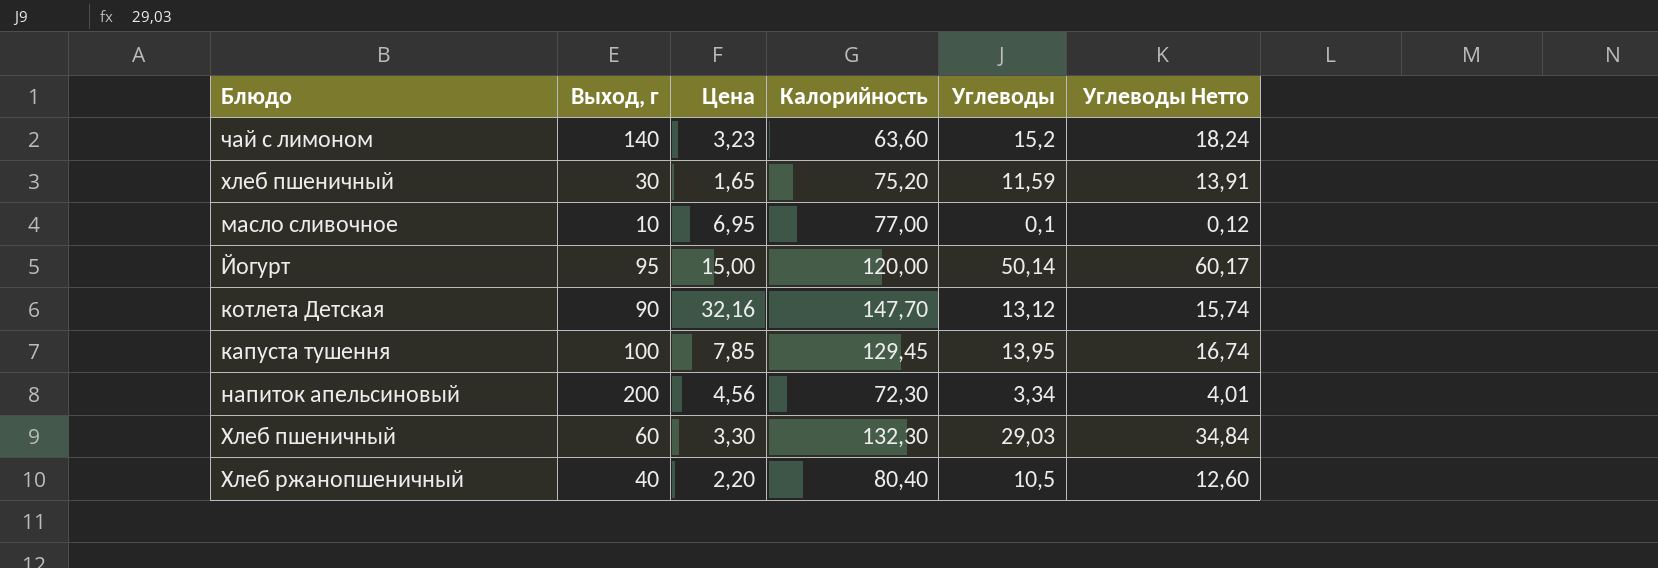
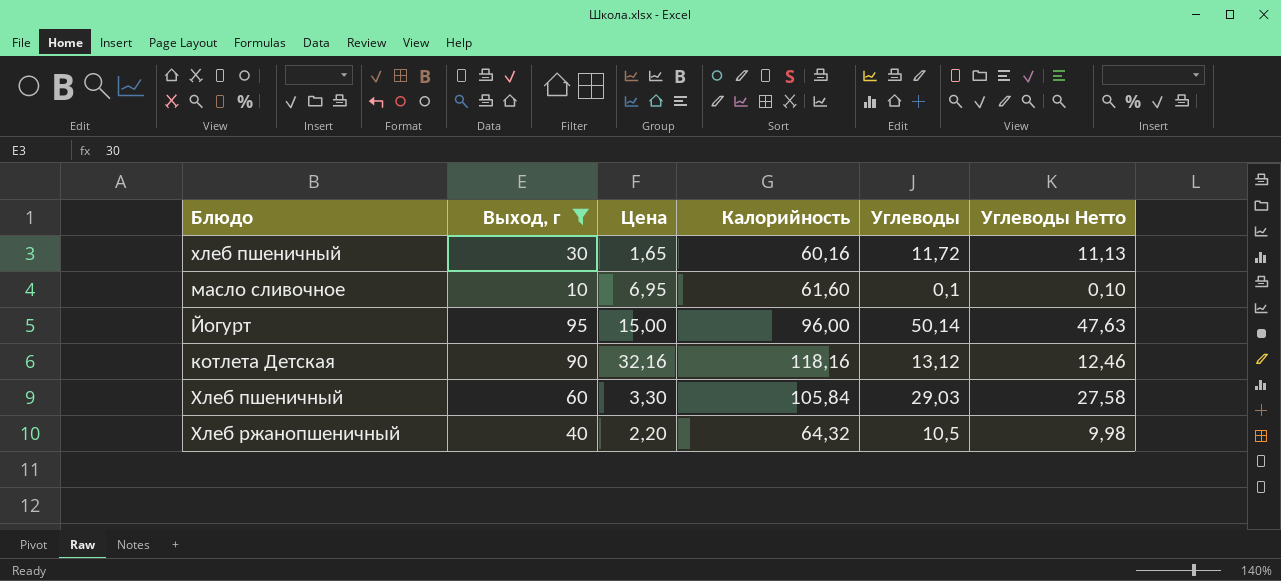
filter: none -> Выход, г <= 95
column Углеводы Нетто | formula: [Углеводы] * 1,2 -> [Углеводы] * 0,95
хлеб пшеничный | Калорийность: 75,20 -> 60,16
хлеб пшеничный | Углеводы: 11,59 -> 11,72
масло сливочное | Калорийность: 77,00 -> 61,60
Йогурт | Калорийность: 120,00 -> 96,00
котлета Детская | Калорийность: 147,70 -> 118,16
Хлеб пшеничный | Калорийность: 132,30 -> 105,84
Хлеб ржанопшеничный | Калорийность: 80,40 -> 64,32

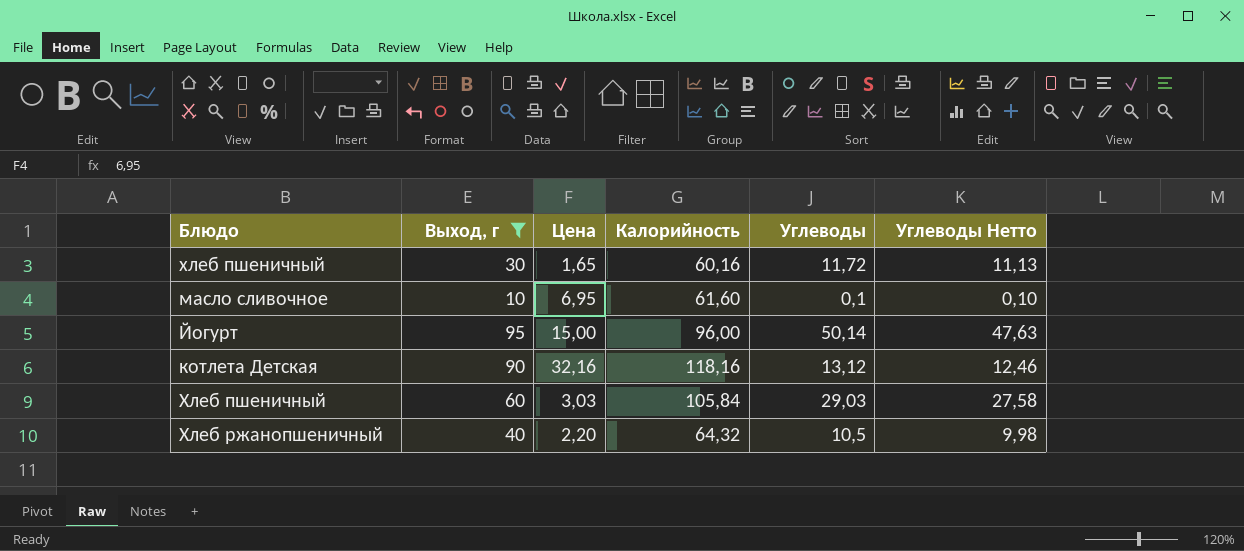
Хлеб пшеничный | Цена: 3,30 -> 3,03

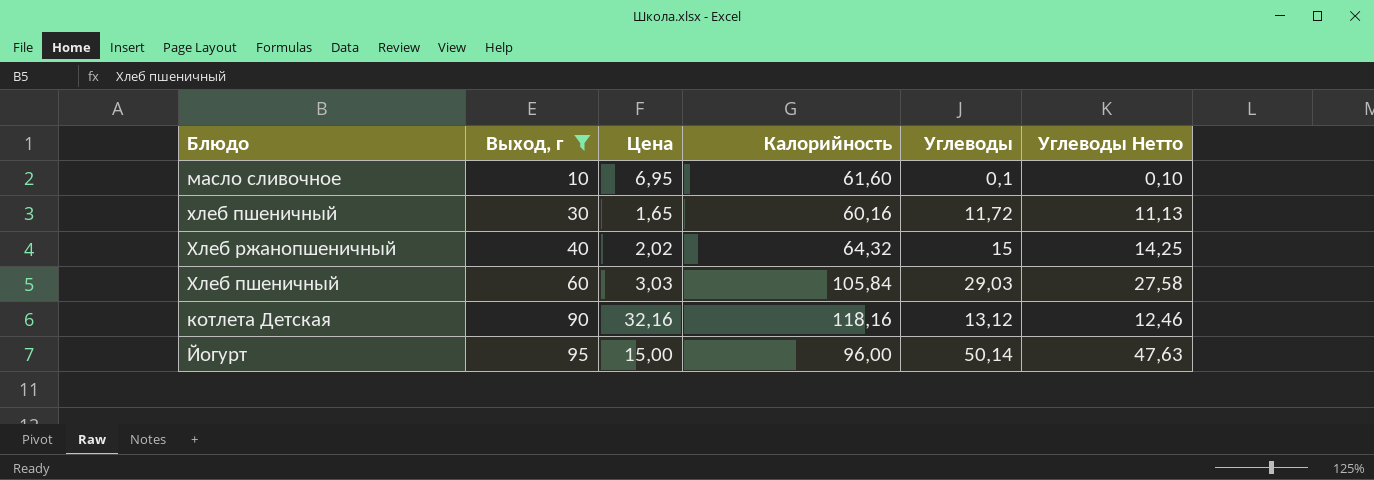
row order: none -> Выход, г ascending
Хлеб ржанопшеничный | Цена: 2,20 -> 2,02
Хлеб ржанопшеничный | Углеводы: 10,5 -> 15
Хлеб ржанопшеничный | Углеводы Нетто: 9,98 -> 14,25

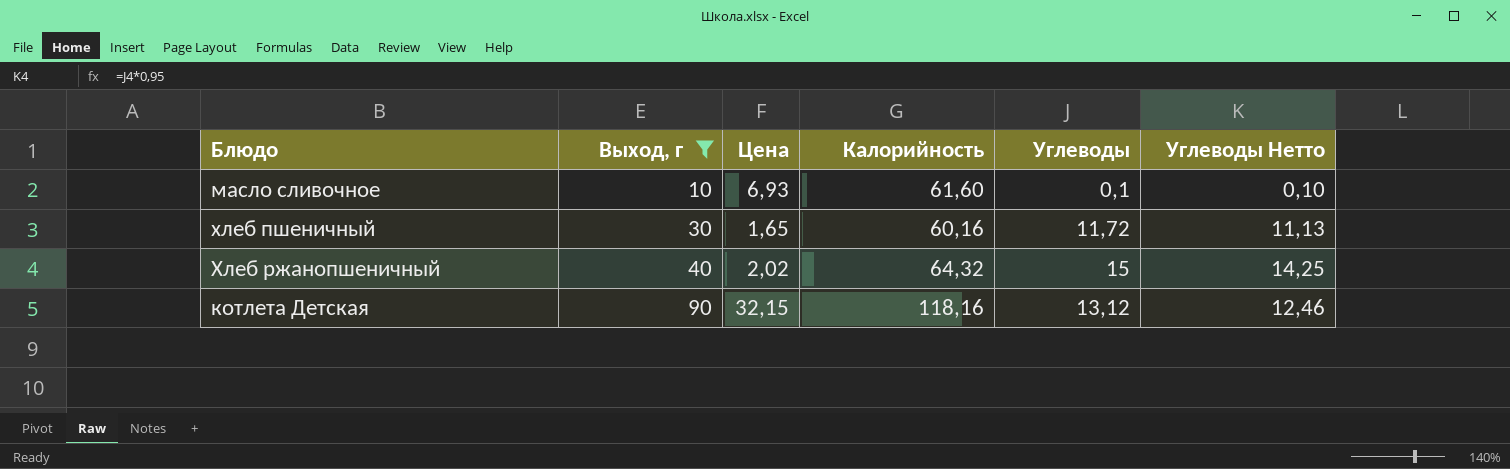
row Хлеб пшеничный: 60 | 3,03 | 105,84 | 29,03 | 27,58 -> none
row Йогурт: 95 | 15,00 | 96,00 | 50,14 | 47,63 -> none
масло сливочное | Цена: 6,95 -> 6,93
котлета Детская | Цена: 32,16 -> 32,15

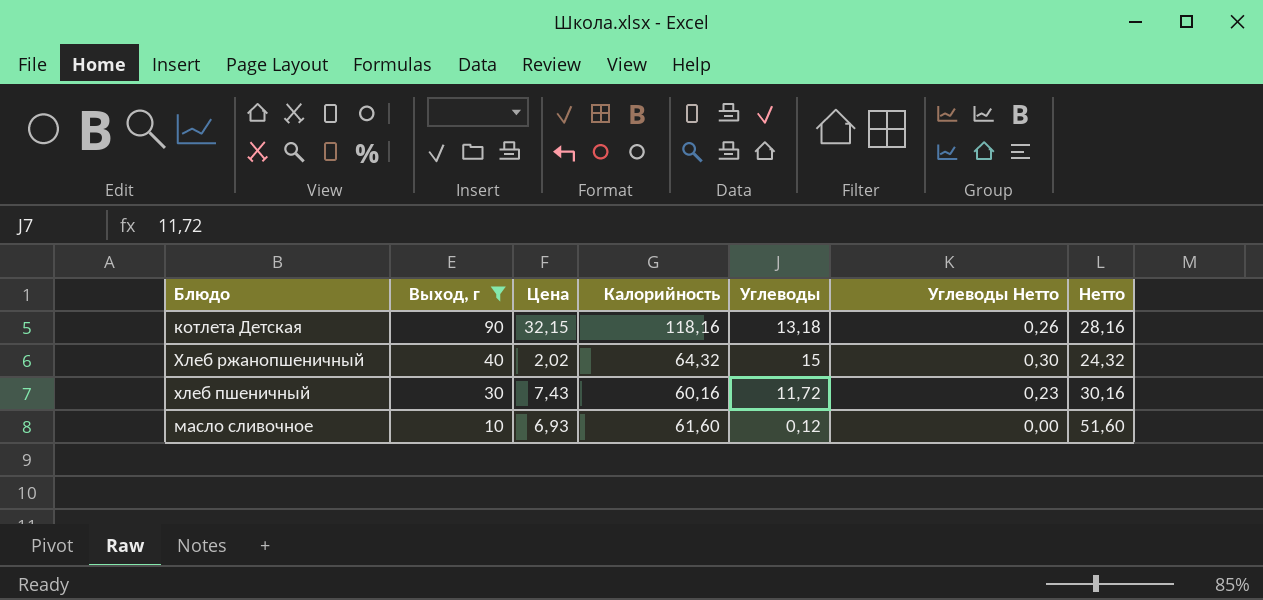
row order: Выход, г ascending -> Выход, г descending
column Углеводы Нетто | formula: [Углеводы] * 0,95 -> [Углеводы] * 0,02
column Нетто | formula: none -> [Калорийность] - [Выход, г]
котлета Детская | Углеводы: 13,12 -> 13,18
хлеб пшеничный | Цена: 1,65 -> 7,43
масло сливочное | Углеводы: 0,1 -> 0,12

